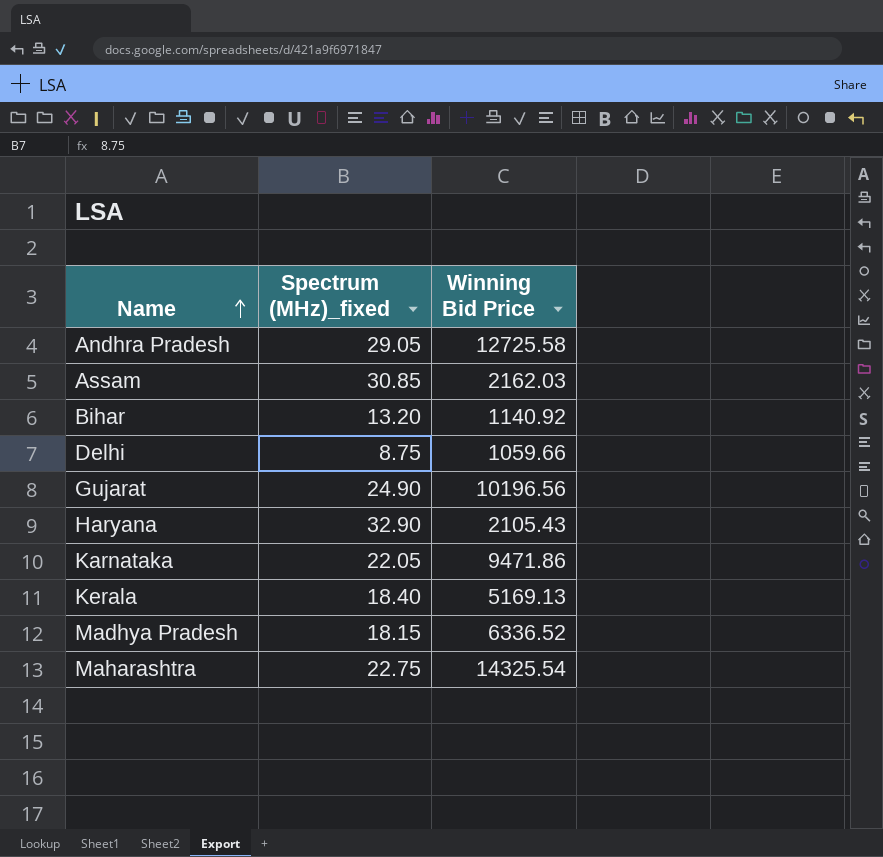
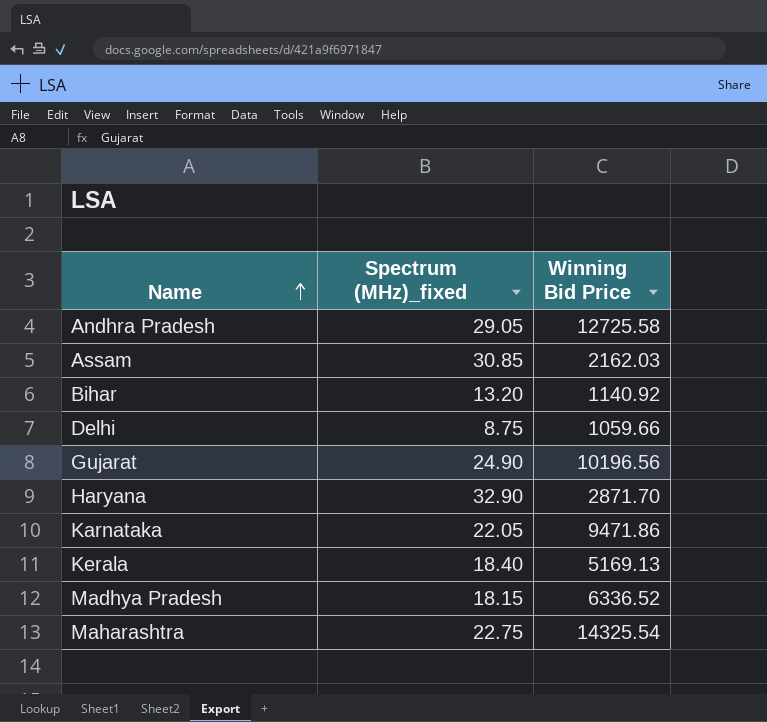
Haryana | Winning Bid Price: 2105.43 -> 2871.70

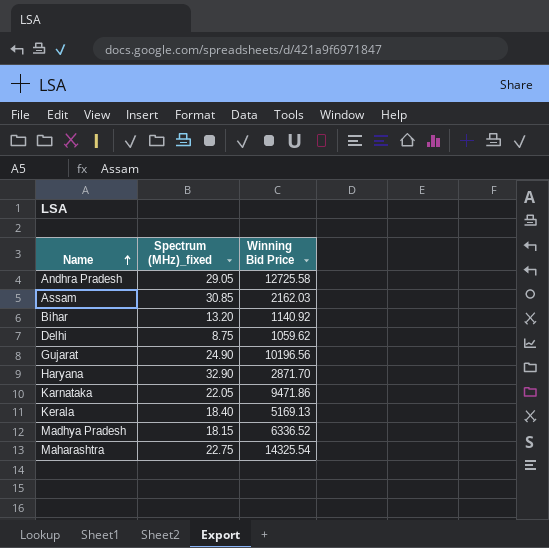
Delhi | Winning Bid Price: 1059.66 -> 1059.62

